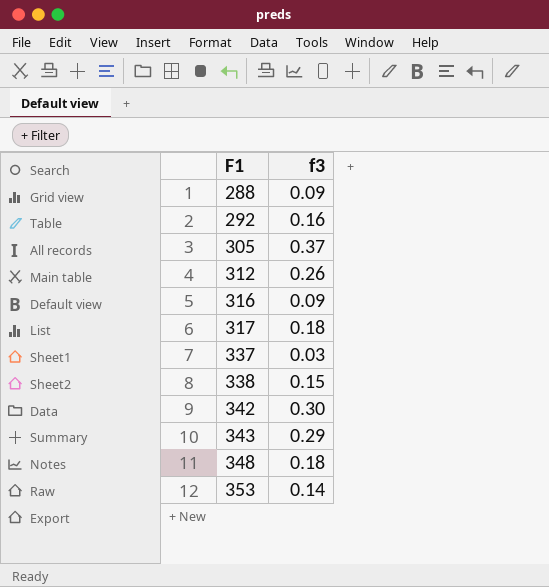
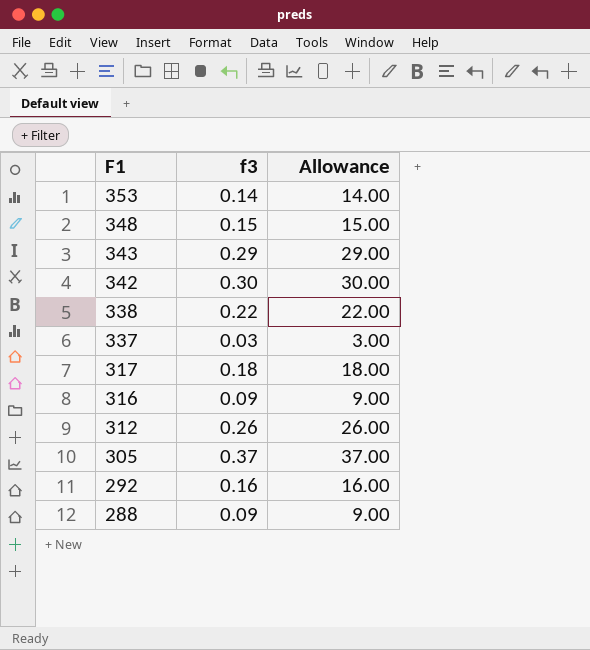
row order: F1 ascending -> F1 descending
column Allowance | formula: none -> [f3] * 100
348 | f3: 0.18 -> 0.15
338 | f3: 0.15 -> 0.22

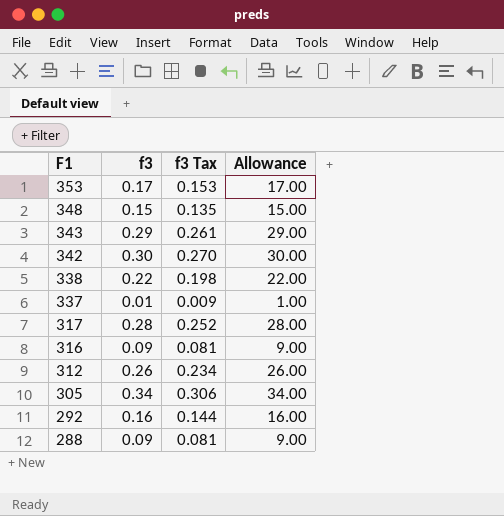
column f3 Tax | formula: none -> [f3] * 0.9
353 | f3: 0.14 -> 0.17
353 | Allowance: 14.00 -> 17.00
337 | f3: 0.03 -> 0.01
337 | Allowance: 3.00 -> 1.00
317 | f3: 0.18 -> 0.28
317 | Allowance: 18.00 -> 28.00
305 | f3: 0.37 -> 0.34
305 | Allowance: 37.00 -> 34.00

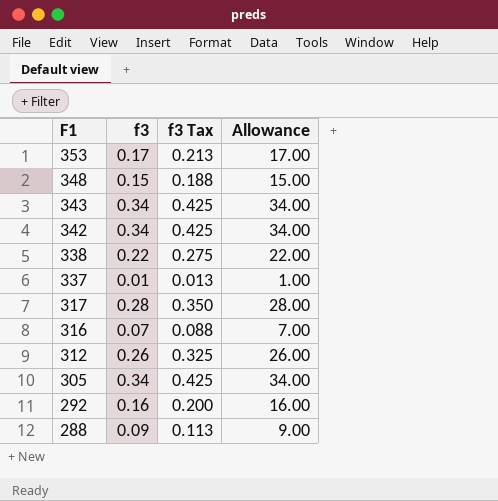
column f3 Tax | formula: [f3] * 0.9 -> [f3] * 1.25
343 | f3: 0.29 -> 0.34
343 | Allowance: 29.00 -> 34.00
342 | f3: 0.30 -> 0.34
342 | Allowance: 30.00 -> 34.00
316 | f3: 0.09 -> 0.07
316 | Allowance: 9.00 -> 7.00

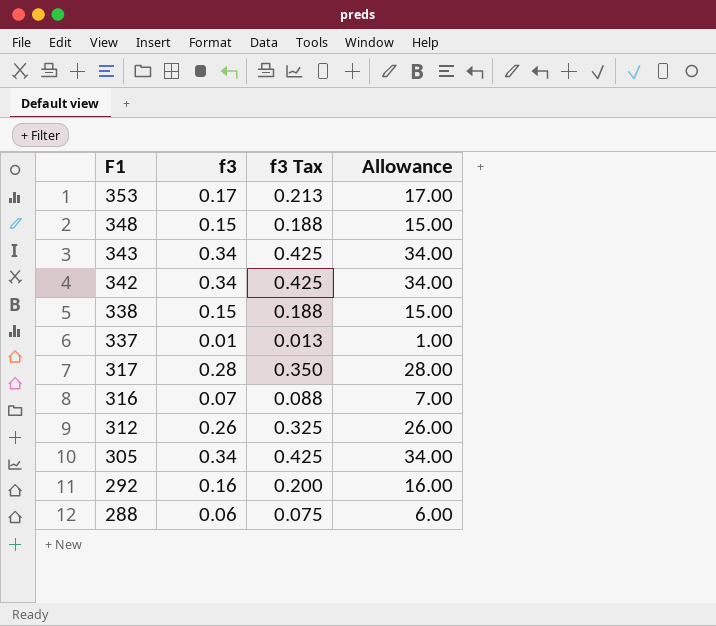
338 | f3: 0.22 -> 0.15
338 | f3 Tax: 0.275 -> 0.188
338 | Allowance: 22.00 -> 15.00
288 | f3: 0.09 -> 0.06
288 | f3 Tax: 0.113 -> 0.075
288 | Allowance: 9.00 -> 6.00

